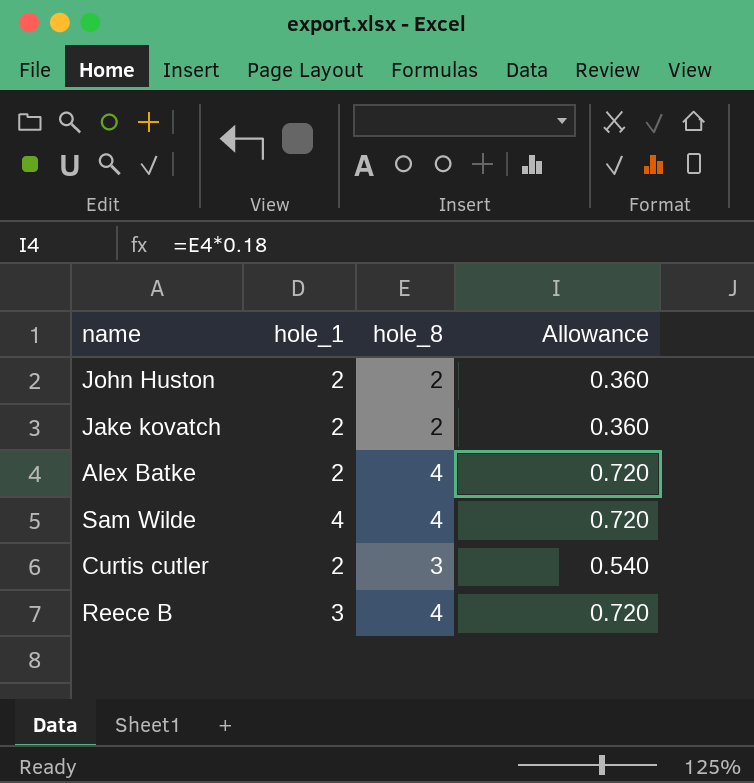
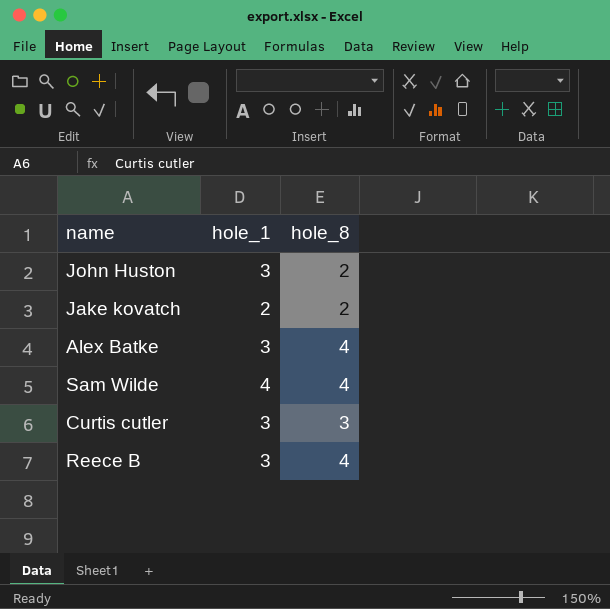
column Allowance | formula: [hole_8] * 0.18 -> none
John Huston | hole_1: 2 -> 3
Alex Batke | hole_1: 2 -> 3
Curtis cutler | hole_1: 2 -> 3

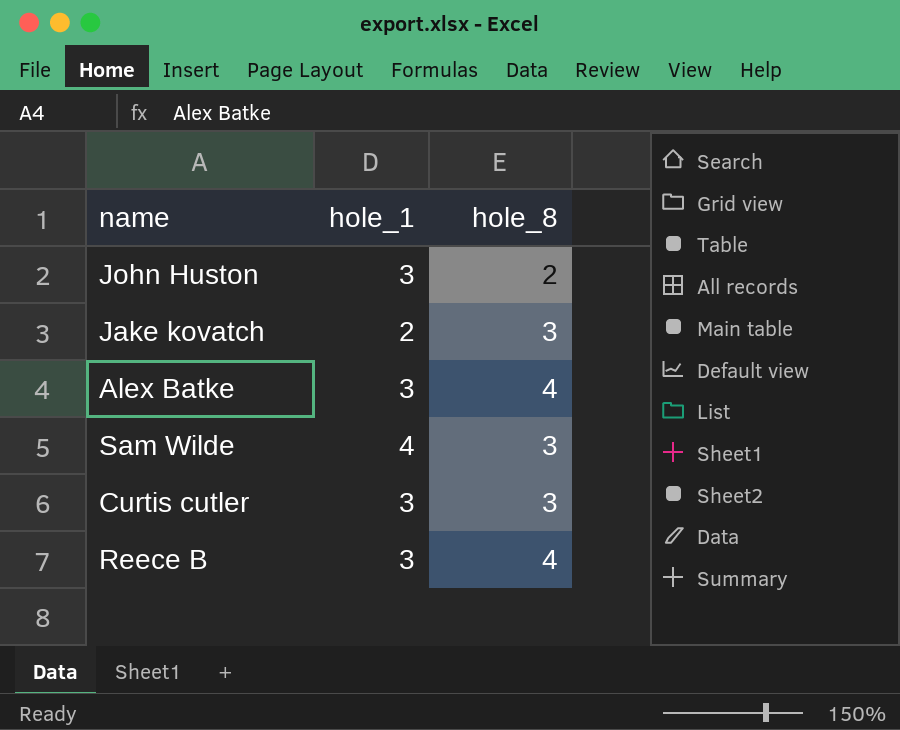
Jake kovatch | hole_8: 2 -> 3
Sam Wilde | hole_8: 4 -> 3

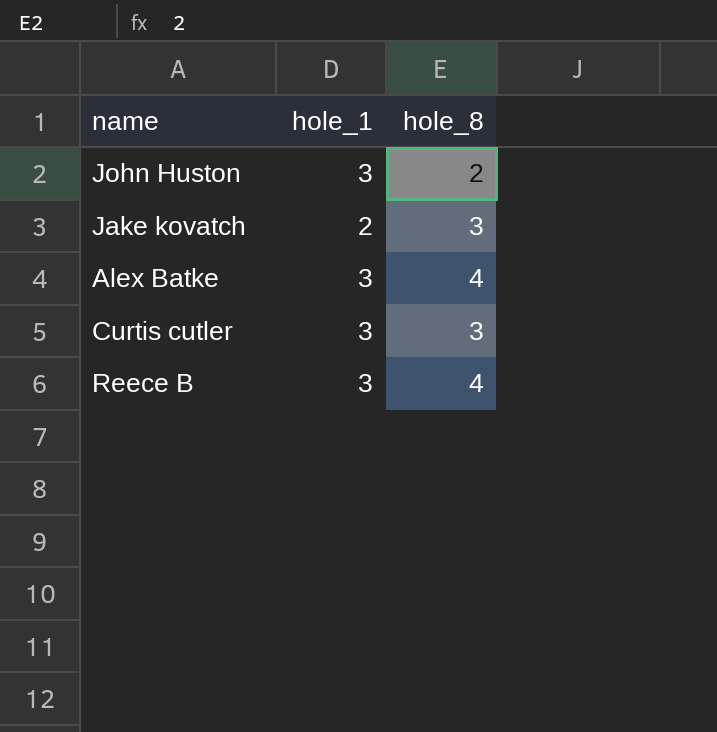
row Sam Wilde: 4 | 3 -> none

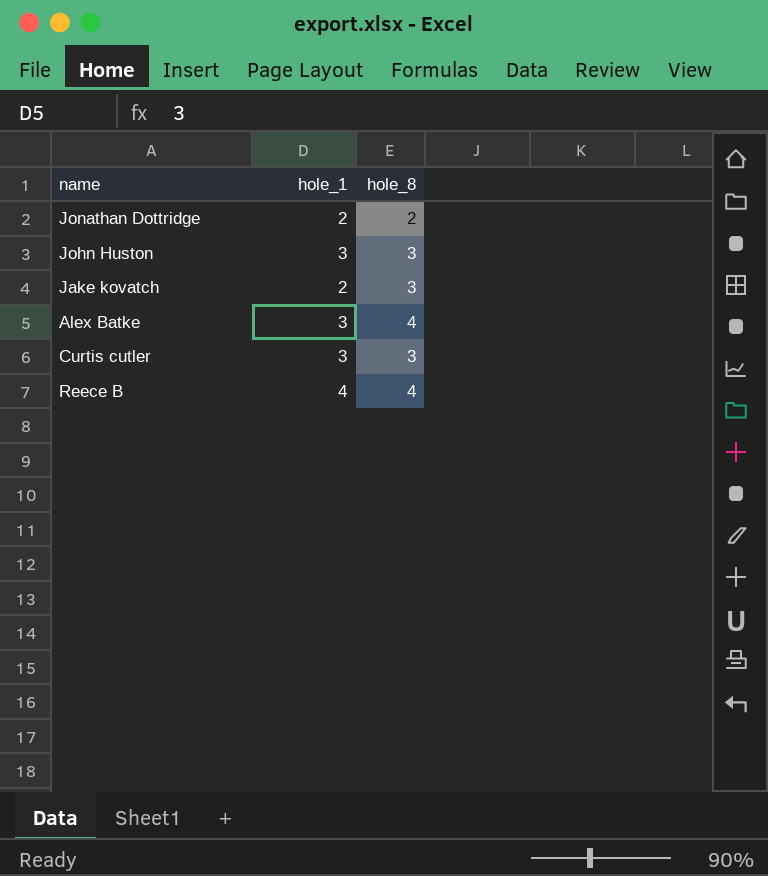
row Jonathan Dottridge: none -> 2 | 2
John Huston | hole_8: 2 -> 3
Reece B | hole_1: 3 -> 4

